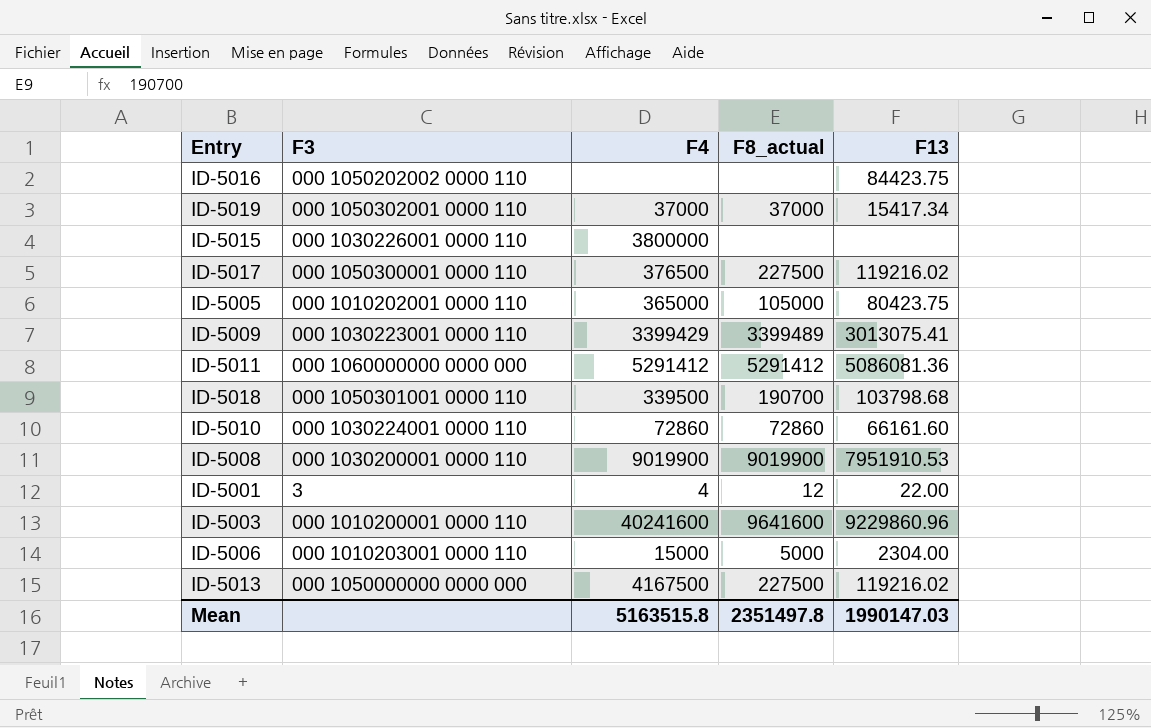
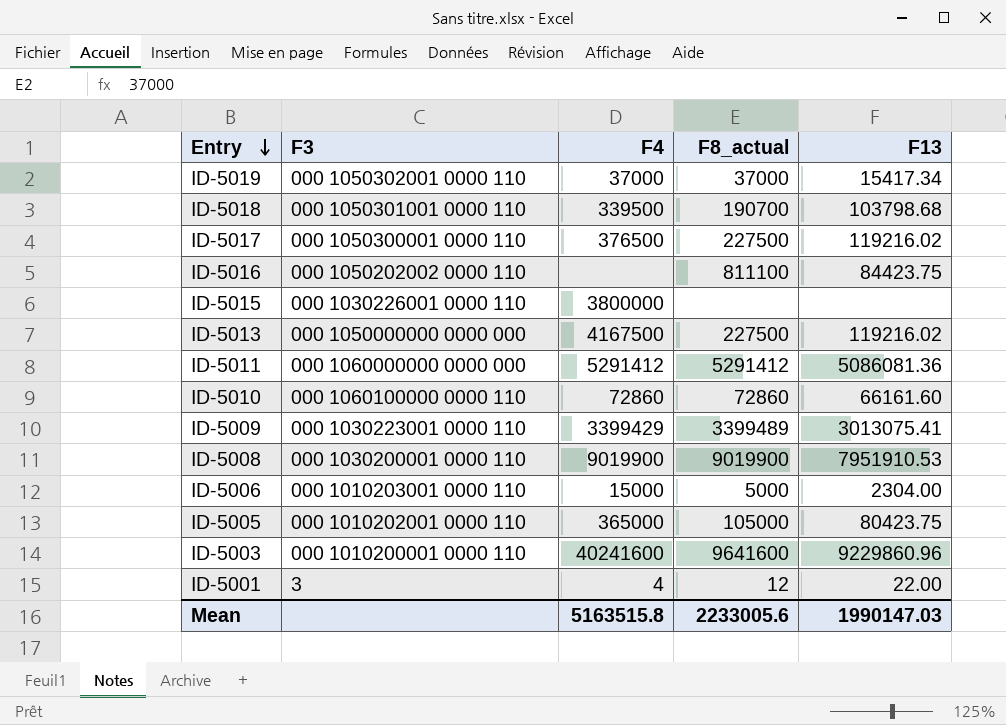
row order: none -> Entry descending
ID-5016 | F8_actual: none -> 811100
ID-5010 | F3: 000 1030224001 0000 110 -> 000 1060100000 0000 110
Mean | F8_actual: 2351497.8 -> 2233005.6

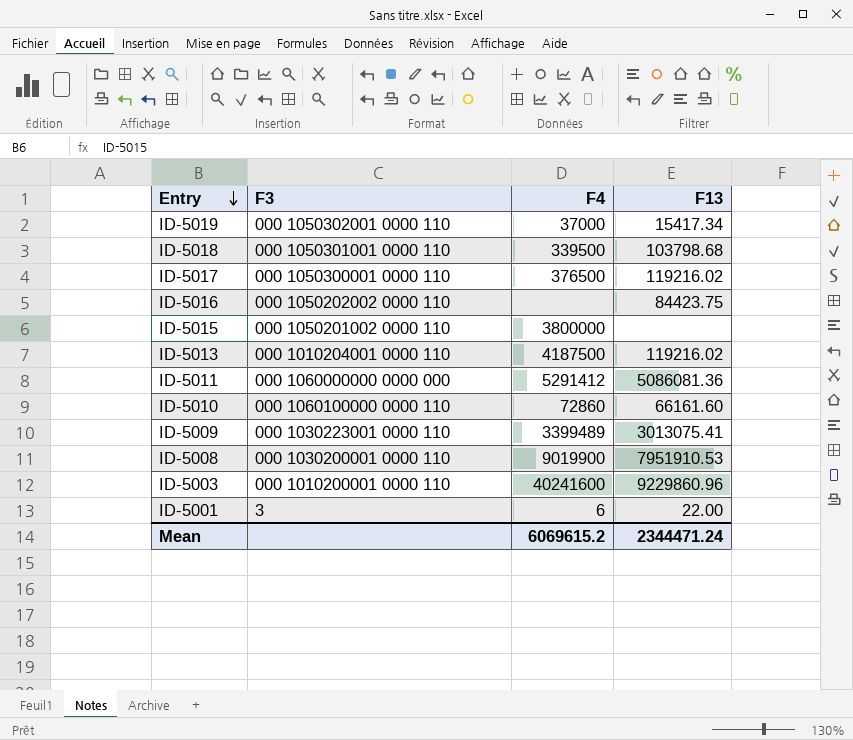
column F8_actual | position: 4 -> none
row ID-5006: 000 1010203001 0000 110 | 15000 | 5000 | 2304.00 -> none
row ID-5005: 000 1010202001 0000 110 | 365000 | 105000 | 80423.75 -> none
ID-5015 | F3: 000 1030226001 0000 110 -> 000 1050201002 0000 110
ID-5013 | F3: 000 1050000000 0000 000 -> 000 1010204001 0000 110
ID-5013 | F4: 4167500 -> 4187500
ID-5009 | F4: 3399429 -> 3399489
ID-5001 | F4: 4 -> 6
Mean | F4: 5163515.8 -> 6069615.2
Mean | F13: 1990147.03 -> 2344471.24

